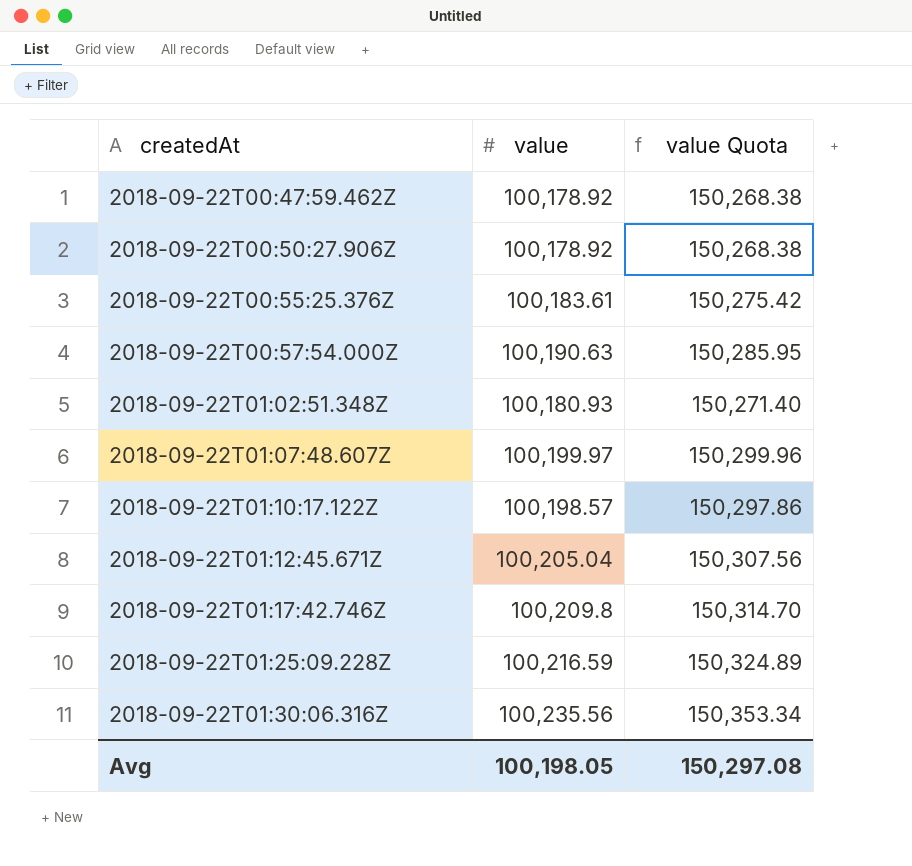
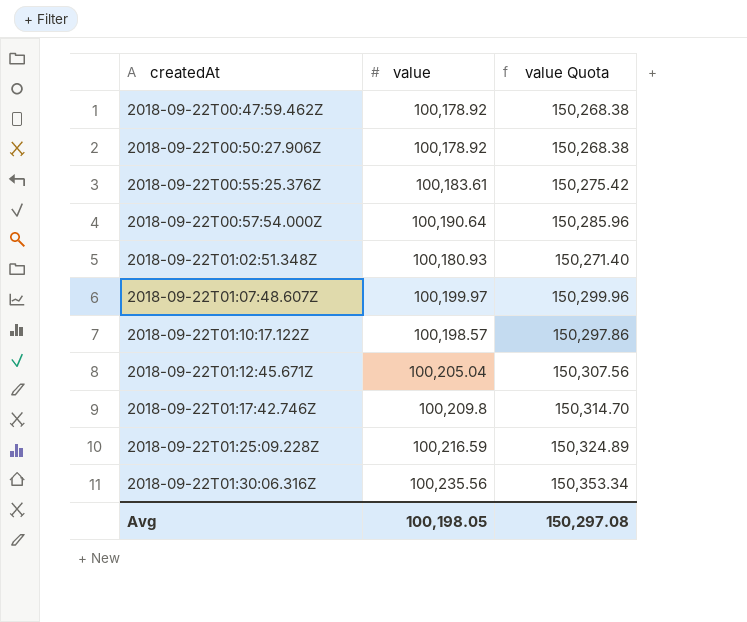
2018-09-22T00:57:54.000Z | value: 100,190.63 -> 100,190.64
2018-09-22T00:57:54.000Z | value Quota: 150,285.95 -> 150,285.96

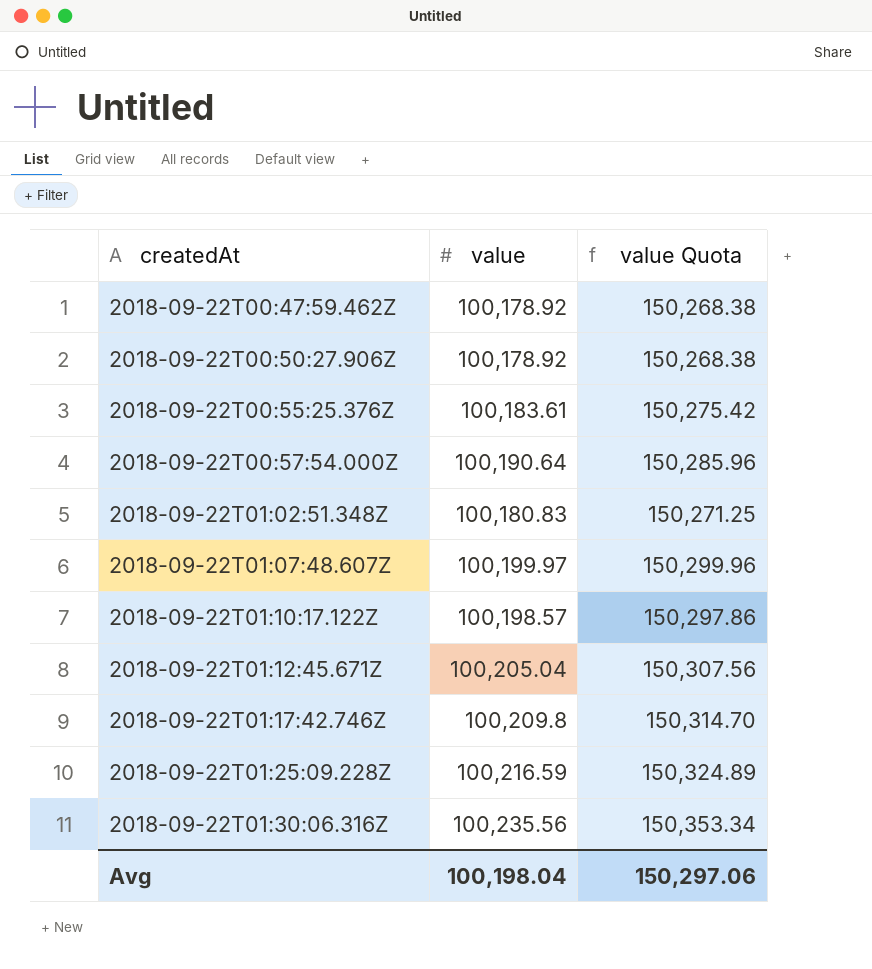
2018-09-22T01:02:51.348Z | value: 100,180.93 -> 100,180.83
2018-09-22T01:02:51.348Z | value Quota: 150,271.40 -> 150,271.25
Avg | value: 100,198.05 -> 100,198.04
Avg | value Quota: 150,297.08 -> 150,297.06

